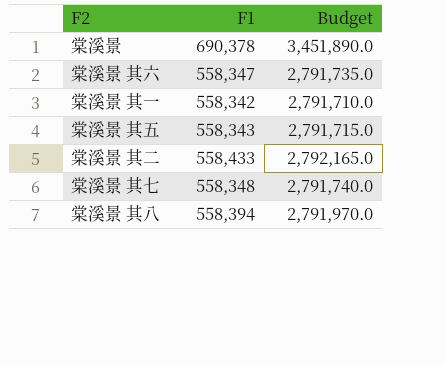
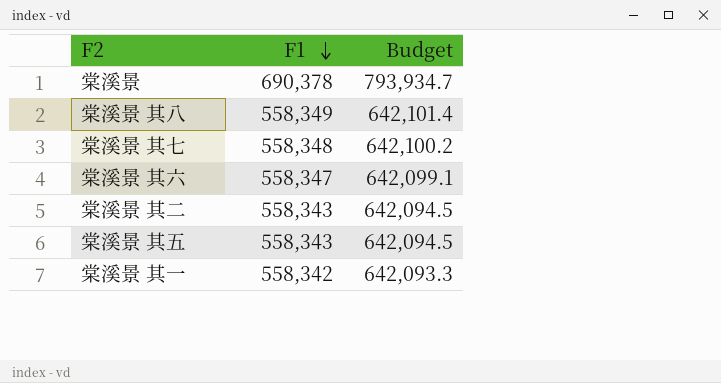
row order: none -> F1 descending
column Budget | formula: [F1] * 5 -> [F1] * 1.15
棠溪景 其八 | F1: 558,394 -> 558,349
棠溪景 其二 | F1: 558,433 -> 558,343

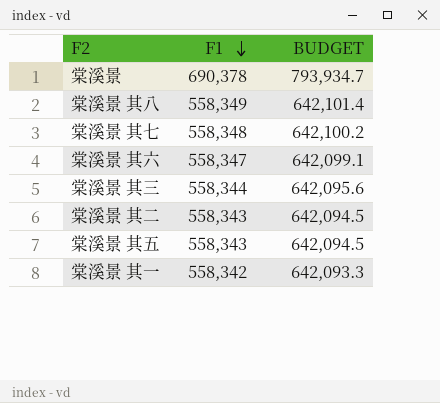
column name: Budget -> BUDGET
row 棠溪景 其三: none -> 558,344 | 642,095.6

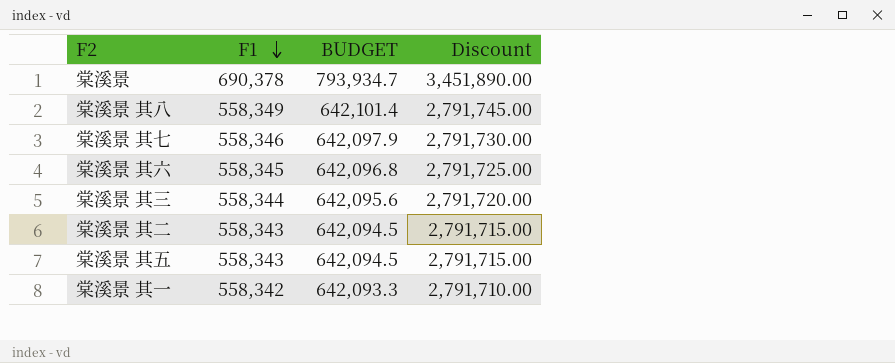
column Discount | formula: none -> [F1] * 5
棠溪景 其七 | F1: 558,348 -> 558,346
棠溪景 其七 | BUDGET: 642,100.2 -> 642,097.9
棠溪景 其六 | F1: 558,347 -> 558,345
棠溪景 其六 | BUDGET: 642,099.1 -> 642,096.8

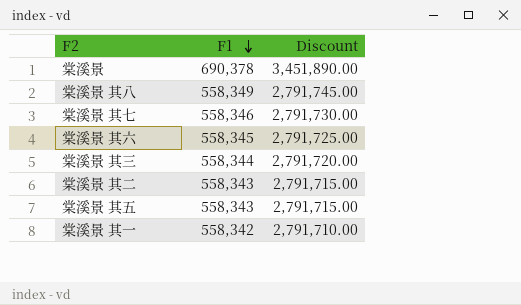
column BUDGET | formula: [F1] * 1.15 -> none

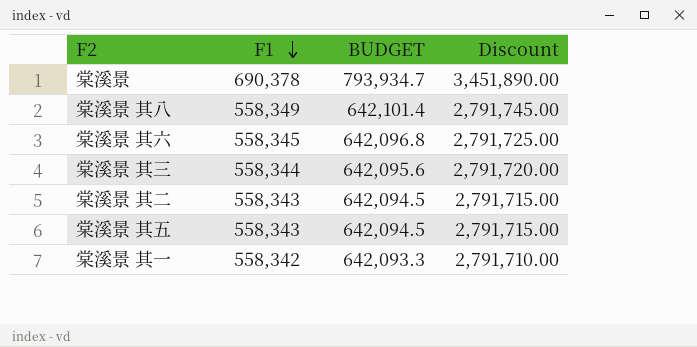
column BUDGET | formula: none -> [F1] * 1.15
row 棠溪景 其七: 558,346 | 2,791,730.00 -> none

